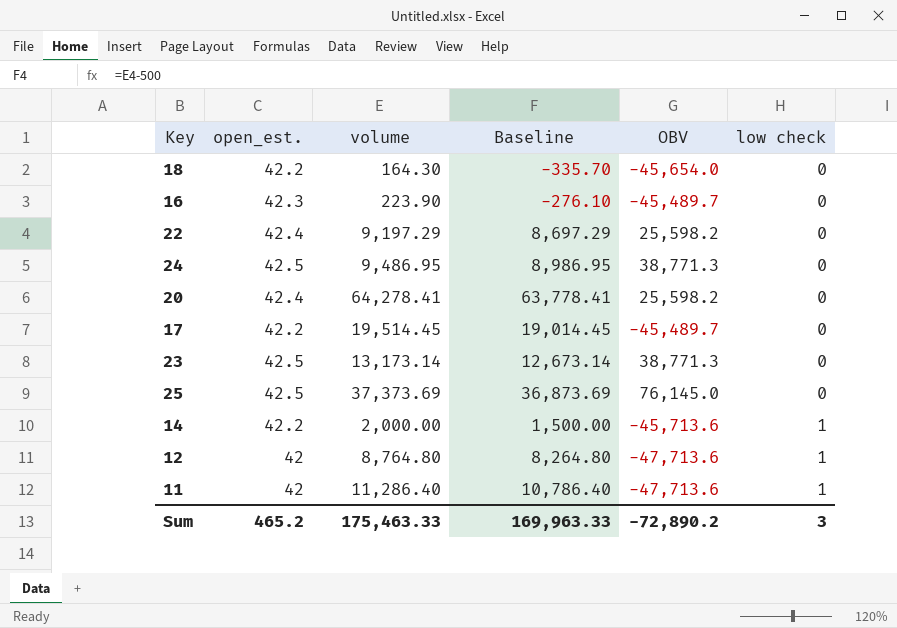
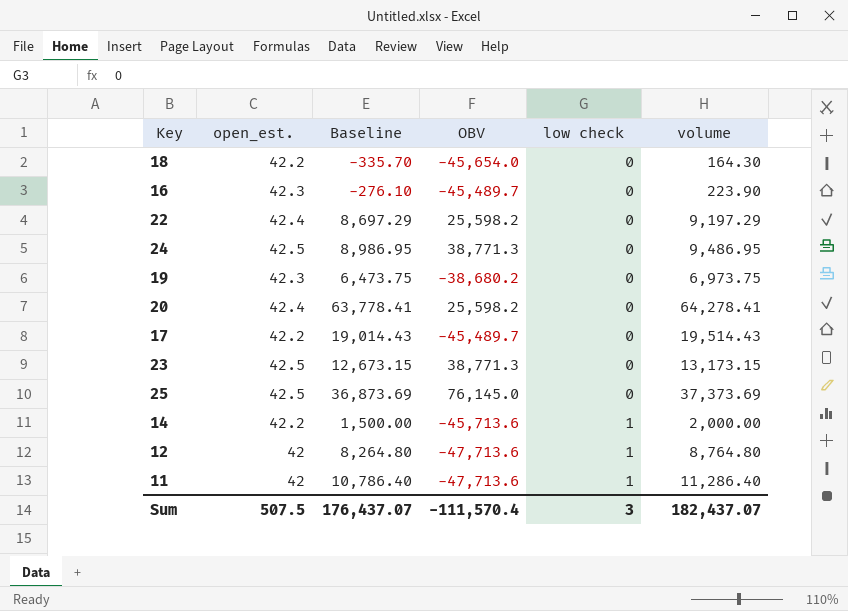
column volume | position: 3 -> 6
row 19: none -> 42.3 | 6,473.75 | -38,680.2 | 0 | 6,973.75
17 | Baseline: 19,014.45 -> 19,014.43
17 | volume: 19,514.45 -> 19,514.43
23 | Baseline: 12,673.14 -> 12,673.15
23 | volume: 13,173.14 -> 13,173.15
Sum | open_est.: 465.2 -> 507.5
Sum | Baseline: 169,963.33 -> 176,437.07
Sum | OBV: -72,890.2 -> -111,570.4
Sum | volume: 175,463.33 -> 182,437.07

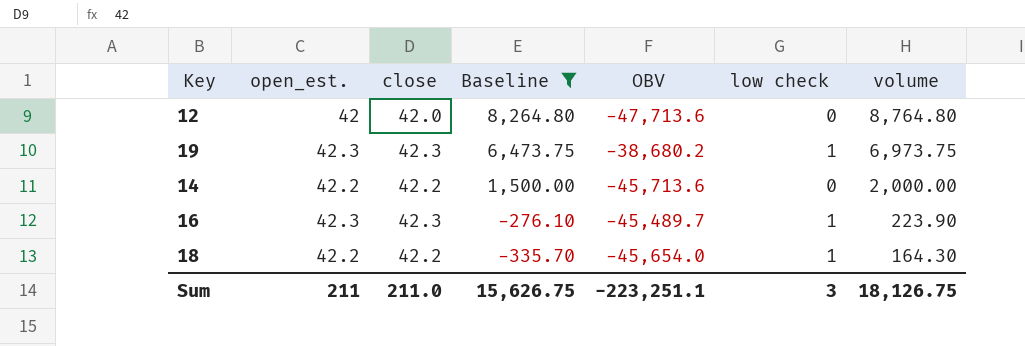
filter: none -> Baseline <= 8,264.80
row order: low check ascending -> Baseline descending
column close | position: none -> 3
12 | low check: 1 -> 0
19 | low check: 0 -> 1
14 | low check: 1 -> 0
16 | low check: 0 -> 1
18 | low check: 0 -> 1
Sum | open_est.: 507.5 -> 211
Sum | Baseline: 176,437.07 -> 15,626.75
Sum | OBV: -111,570.4 -> -223,251.1
Sum | volume: 182,437.07 -> 18,126.75

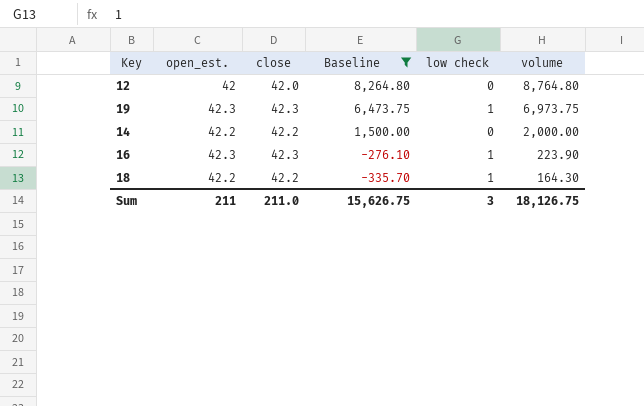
column OBV | position: 5 -> none

